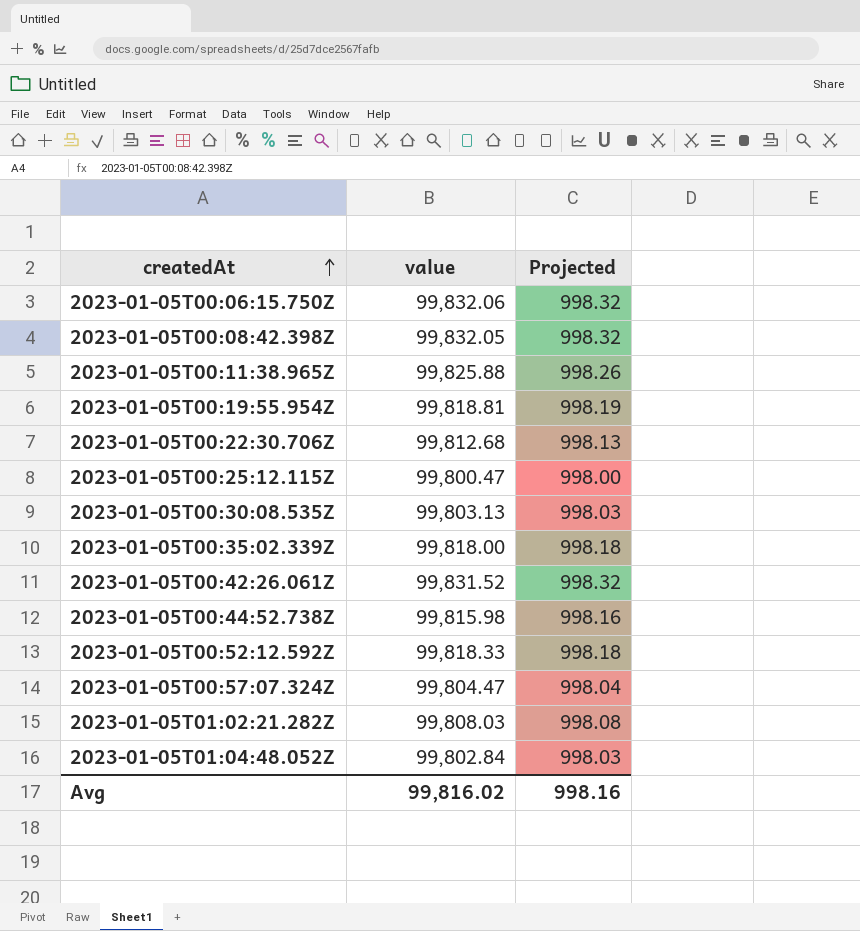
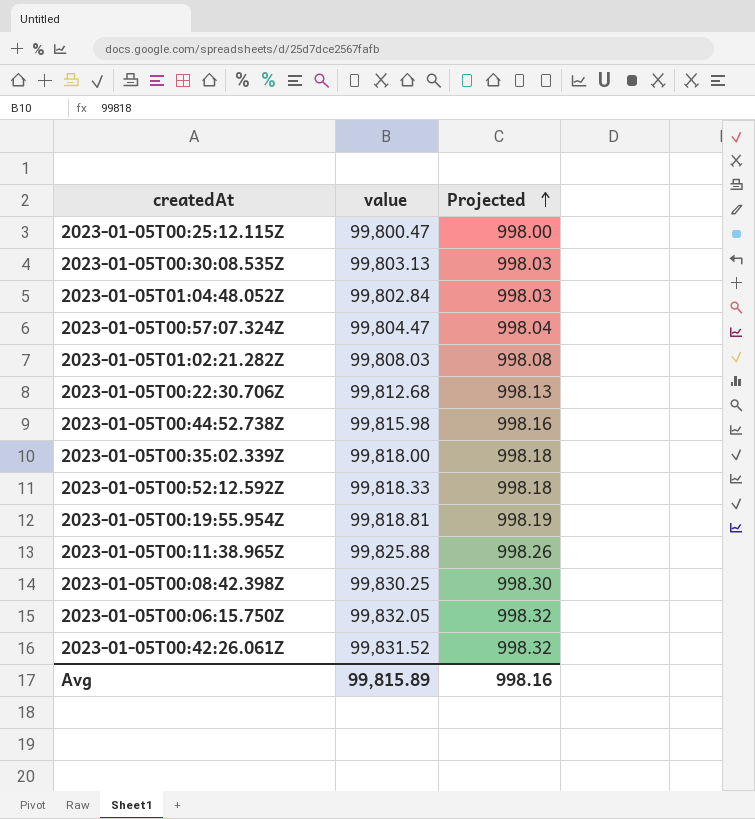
row order: createdAt ascending -> Projected ascending
2023-01-05T00:08:42.398Z | value: 99,832.05 -> 99,830.25
2023-01-05T00:08:42.398Z | Projected: 998.32 -> 998.30
2023-01-05T00:06:15.750Z | value: 99,832.06 -> 99,832.05
Avg | value: 99,816.02 -> 99,815.89

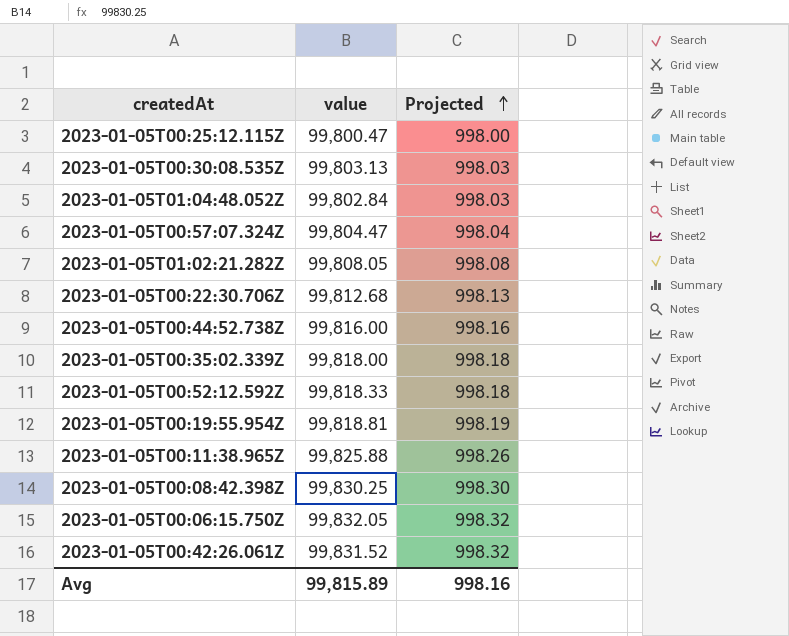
2023-01-05T01:02:21.282Z | value: 99,808.03 -> 99,808.05
2023-01-05T00:44:52.738Z | value: 99,815.98 -> 99,816.00

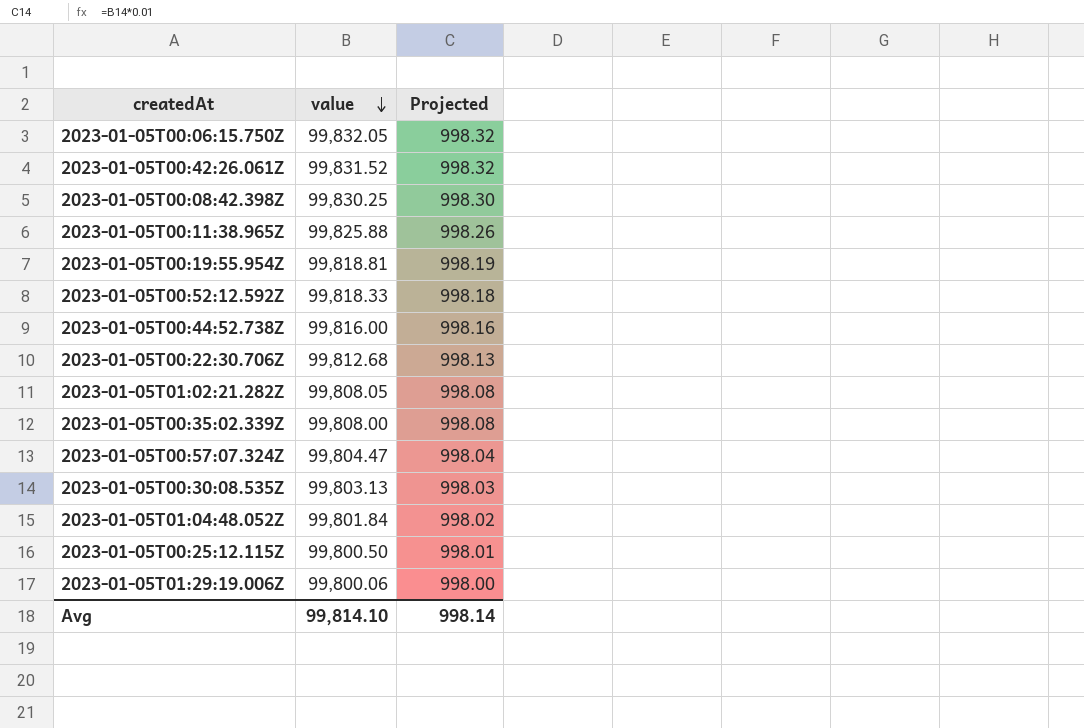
row order: Projected ascending -> value descending
2023-01-05T00:35:02.339Z | value: 99,818.00 -> 99,808.00
2023-01-05T00:35:02.339Z | Projected: 998.18 -> 998.08
2023-01-05T01:04:48.052Z | value: 99,802.84 -> 99,801.84
2023-01-05T01:04:48.052Z | Projected: 998.03 -> 998.02
2023-01-05T00:25:12.115Z | value: 99,800.47 -> 99,800.50
2023-01-05T00:25:12.115Z | Projected: 998.00 -> 998.01
row 2023-01-05T01:29:19.006Z: none -> 99,800.06 | 998.00
Avg | value: 99,815.89 -> 99,814.10
Avg | Projected: 998.16 -> 998.14

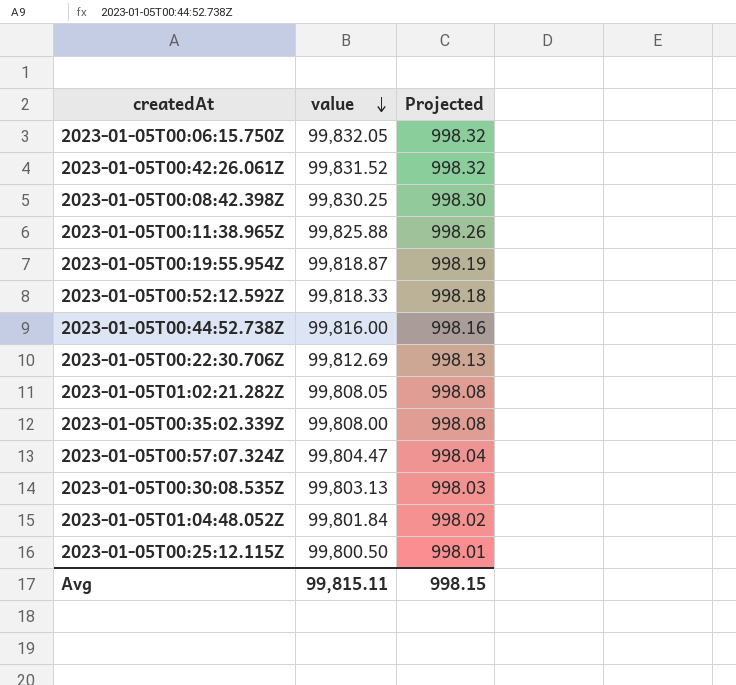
row 2023-01-05T01:29:19.006Z: 99,800.06 | 998.00 -> none
2023-01-05T00:19:55.954Z | value: 99,818.81 -> 99,818.87
2023-01-05T00:22:30.706Z | value: 99,812.68 -> 99,812.69
Avg | value: 99,814.10 -> 99,815.11
Avg | Projected: 998.14 -> 998.15

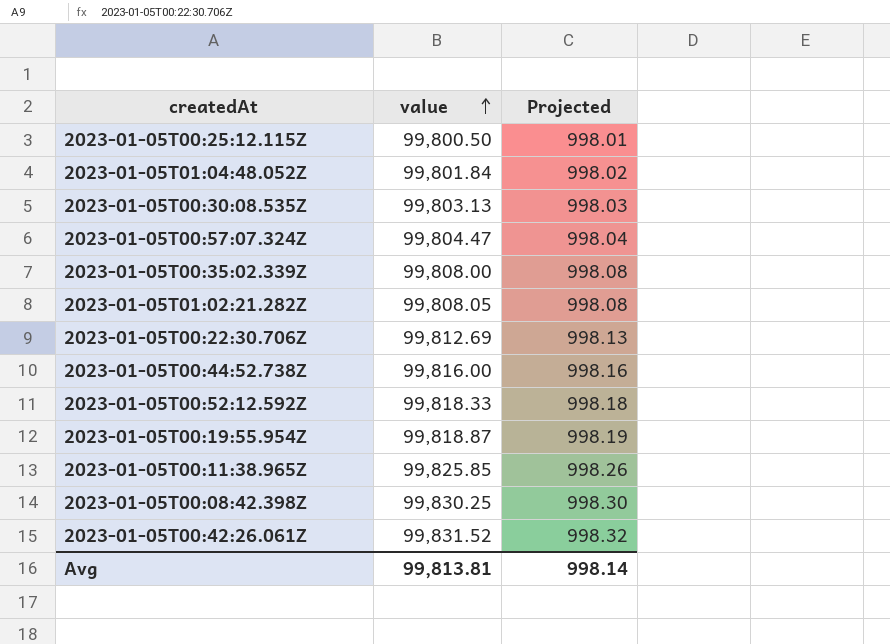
row order: value descending -> value ascending
row 2023-01-05T00:06:15.750Z: 99,832.05 | 998.32 -> none
2023-01-05T00:11:38.965Z | value: 99,825.88 -> 99,825.85
Avg | value: 99,815.11 -> 99,813.81
Avg | Projected: 998.15 -> 998.14

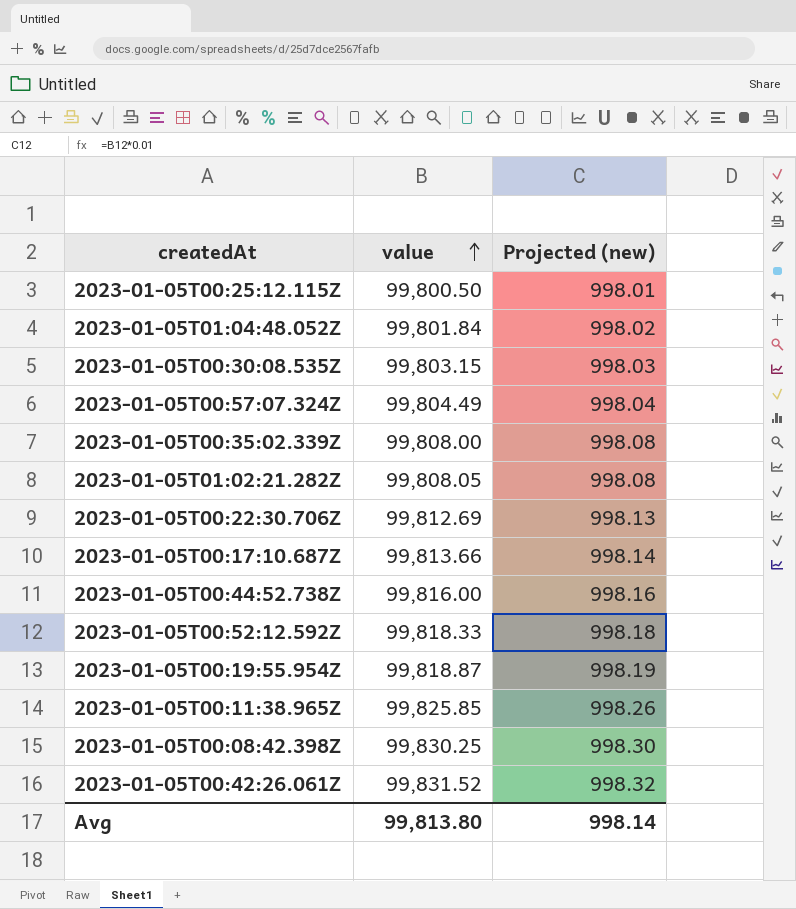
column name: Projected -> Projected (new)
2023-01-05T00:30:08.535Z | value: 99,803.13 -> 99,803.15
2023-01-05T00:57:07.324Z | value: 99,804.47 -> 99,804.49
row 2023-01-05T00:17:10.687Z: none -> 99,813.66 | 998.14
Avg | value: 99,813.81 -> 99,813.80

